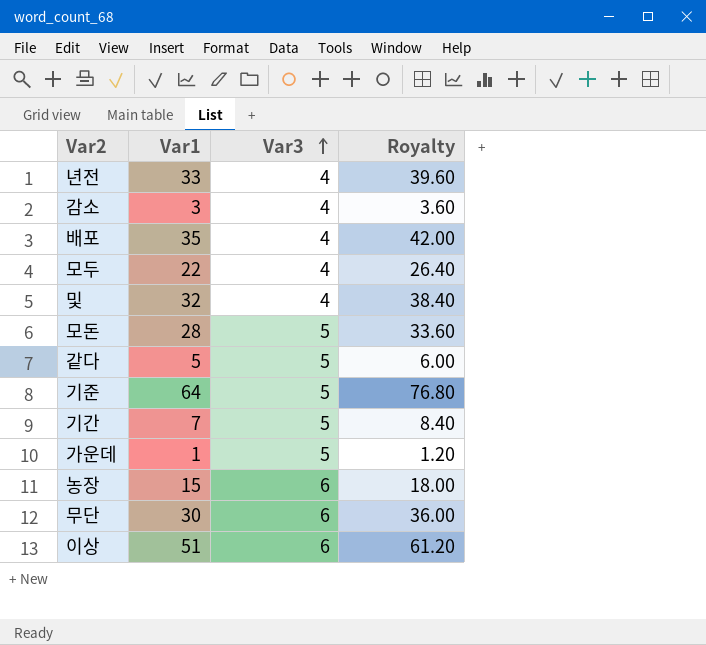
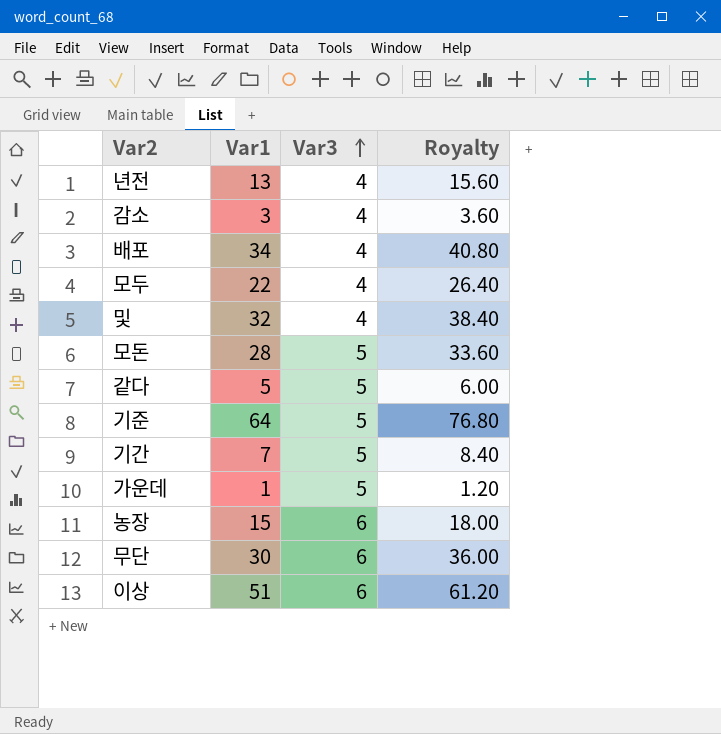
년전 | Var1: 33 -> 13
년전 | Royalty: 39.60 -> 15.60
배포 | Var1: 35 -> 34
배포 | Royalty: 42.00 -> 40.80

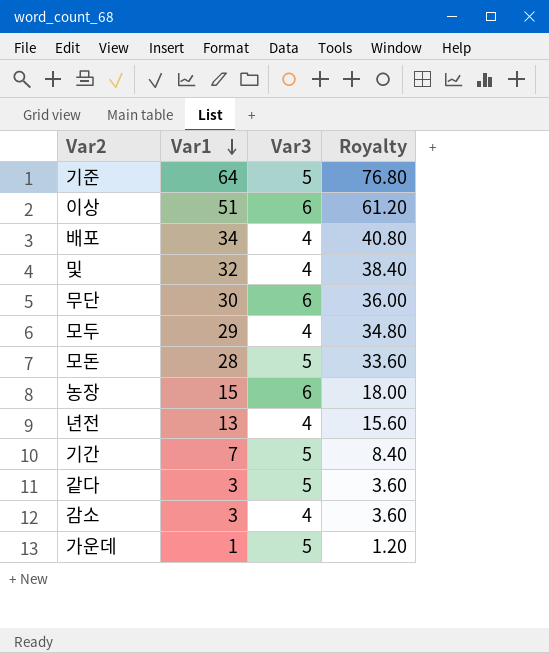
row order: Var3 ascending -> Var1 descending
모두 | Var1: 22 -> 29
모두 | Royalty: 26.40 -> 34.80
같다 | Var1: 5 -> 3
같다 | Royalty: 6.00 -> 3.60

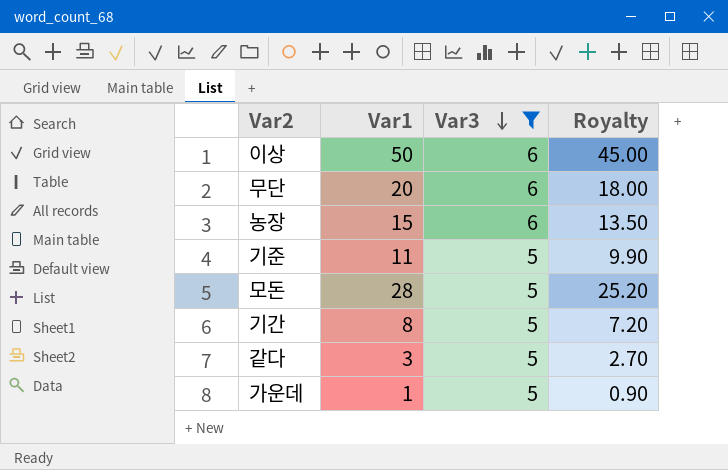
filter: none -> Var3 != 4
row order: Var1 descending -> Var3 descending
column Royalty | formula: [Var1] * 1.2 -> [Var1] * 0.9
이상 | Var1: 51 -> 50
무단 | Var1: 30 -> 20
기준 | Var1: 64 -> 11
기간 | Var1: 7 -> 8

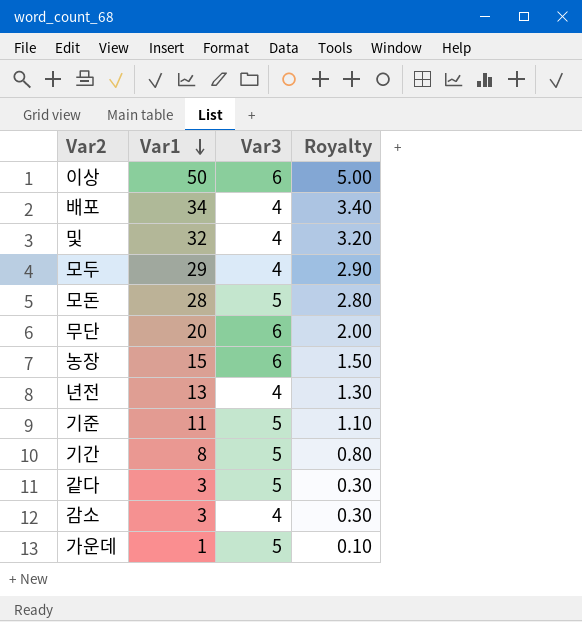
filter: Var3 != 4 -> none
row order: Var3 descending -> Var1 descending
column Royalty | formula: [Var1] * 0.9 -> [Var1] * 0.1

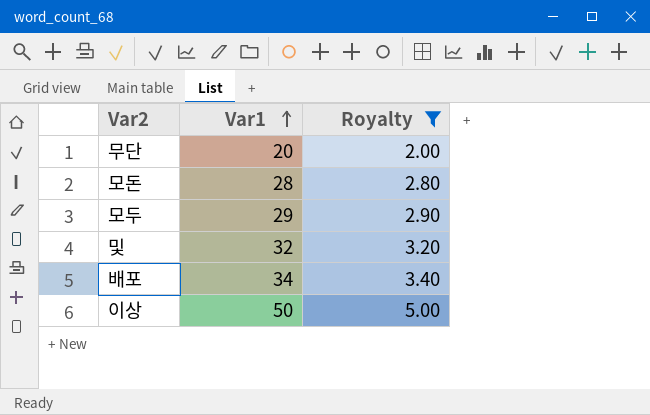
filter: none -> Royalty >= 2.00
row order: Var1 descending -> Var1 ascending
column Var3 | position: 3 -> none

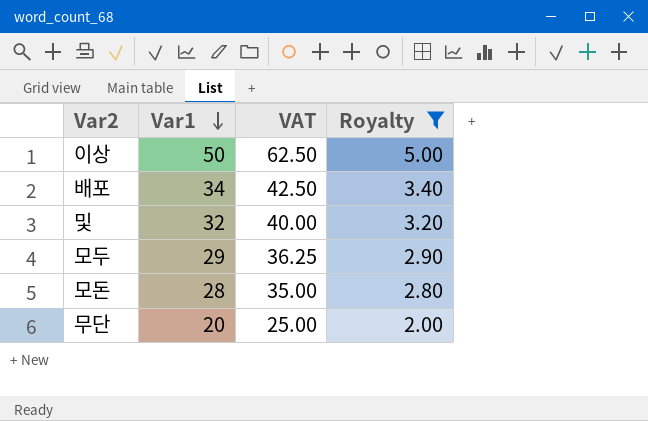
row order: Var1 ascending -> Var1 descending
column VAT | formula: none -> [Var1] * 1.25

